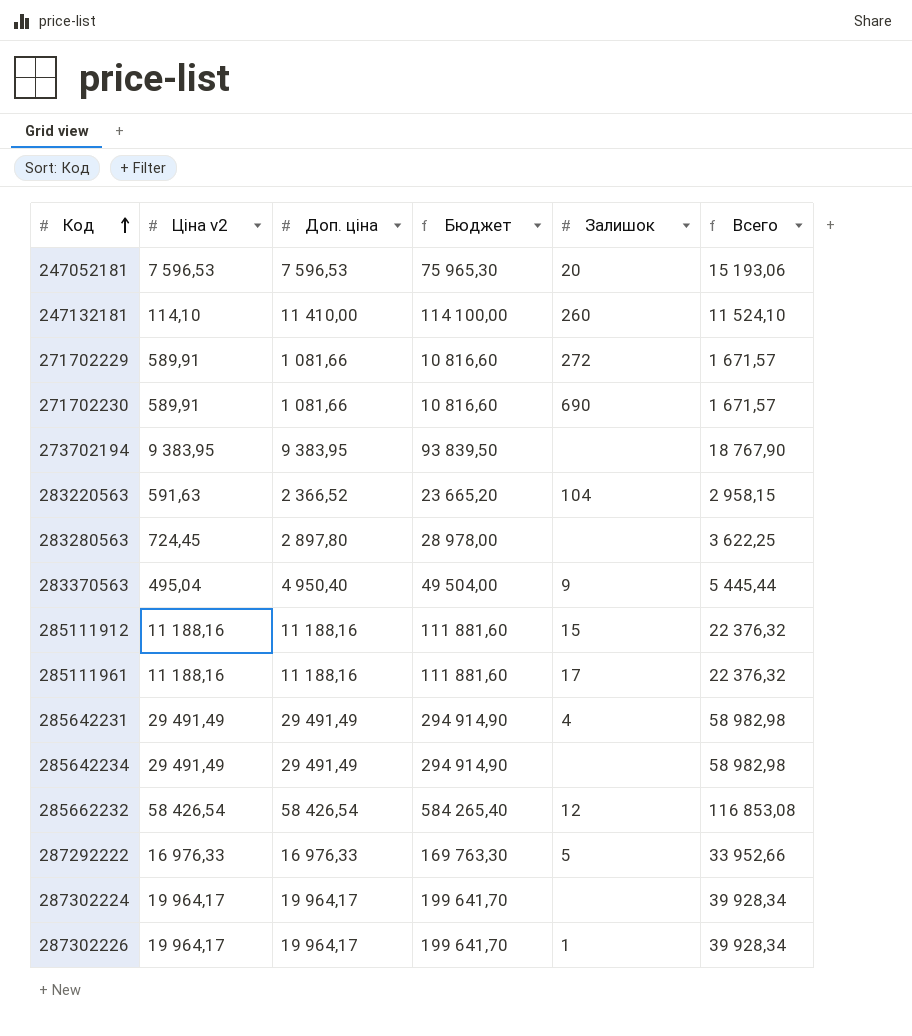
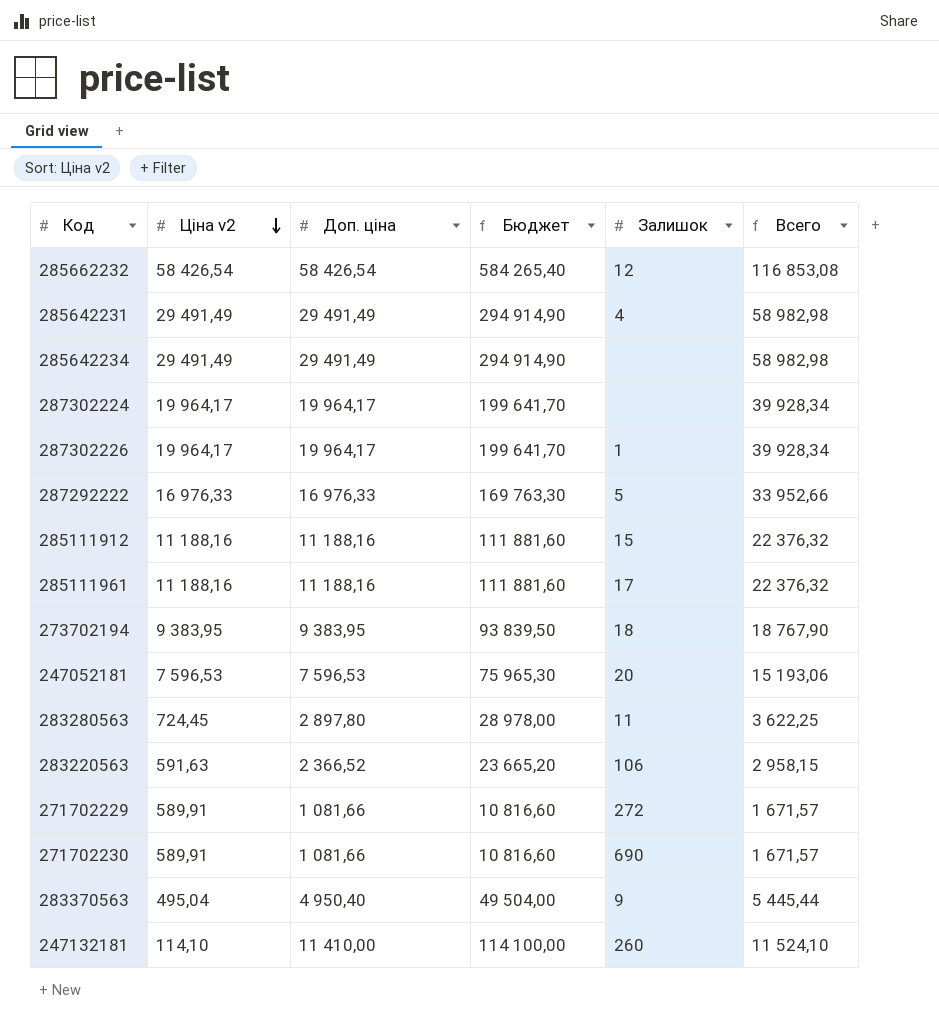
row order: Код ascending -> Ціна v2 descending
273702194 | Залишок: none -> 18
283280563 | Залишок: none -> 11
283220563 | Залишок: 104 -> 106

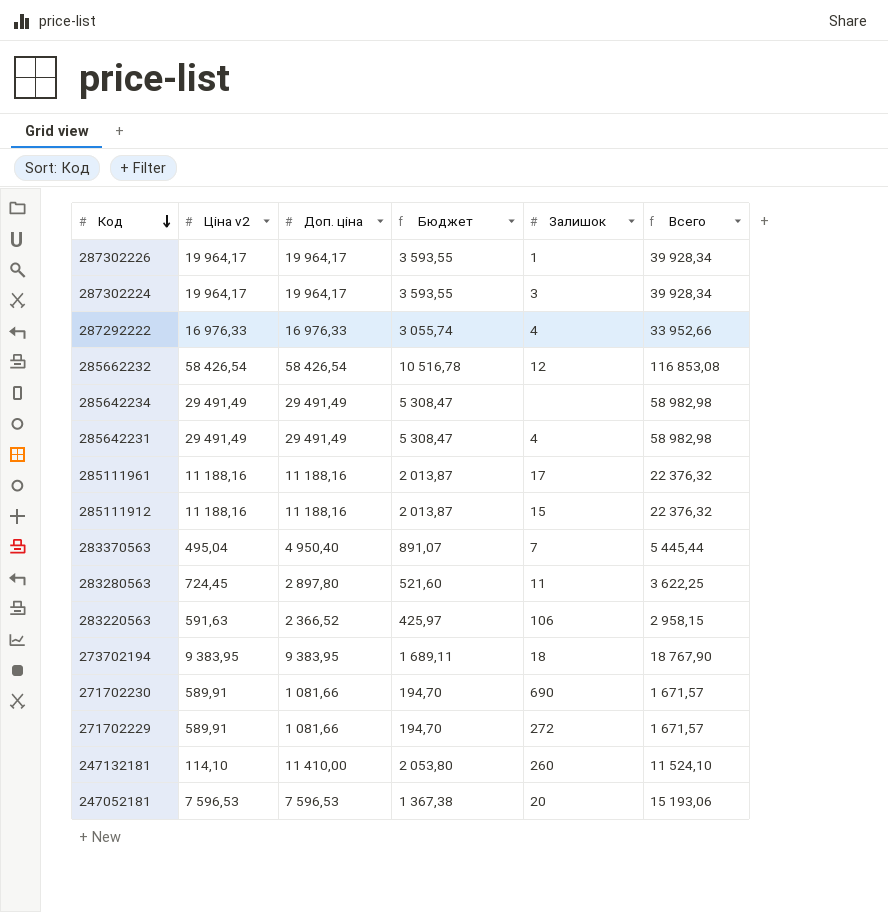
row order: Ціна v2 descending -> Код descending
column Бюджет | formula: [Доп. ціна] * 10 -> [Доп. ціна] * 0,18
287302224 | Залишок: none -> 3
287292222 | Залишок: 5 -> 4
283370563 | Залишок: 9 -> 7

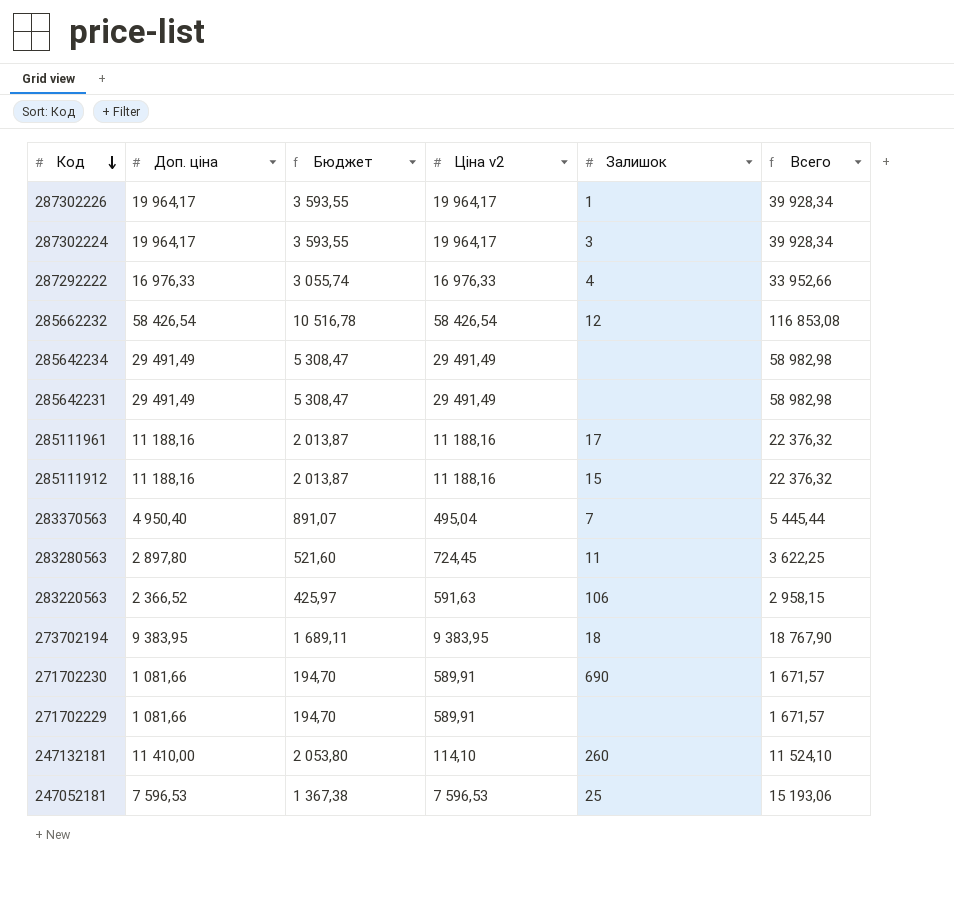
column Ціна v2 | position: 2 -> 4
285642231 | Залишок: 4 -> none
271702229 | Залишок: 272 -> none
247052181 | Залишок: 20 -> 25

